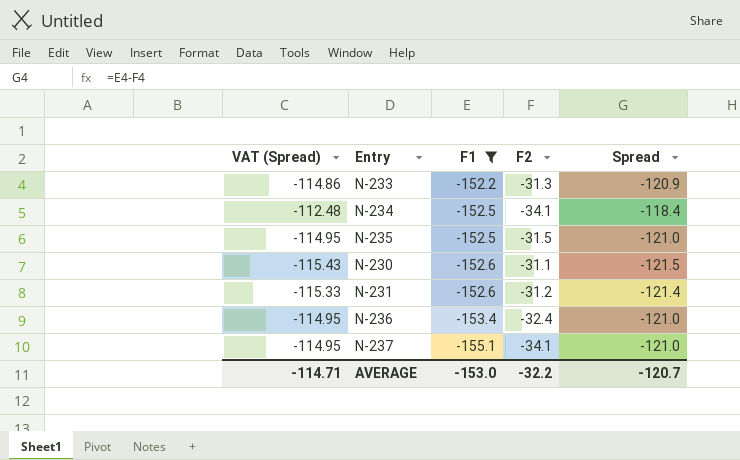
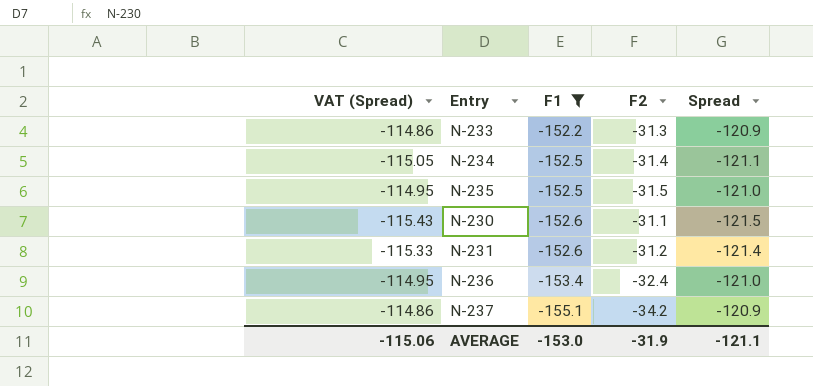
N-234 | VAT (Spread): -112.48 -> -115.05
N-234 | F2: -34.1 -> -31.4
N-234 | Spread: -118.4 -> -121.1
N-237 | VAT (Spread): -114.95 -> -114.86
N-237 | F2: -34.1 -> -34.2
N-237 | Spread: -121.0 -> -120.9
AVERAGE | VAT (Spread): -114.71 -> -115.06
AVERAGE | F2: -32.2 -> -31.9
AVERAGE | Spread: -120.7 -> -121.1

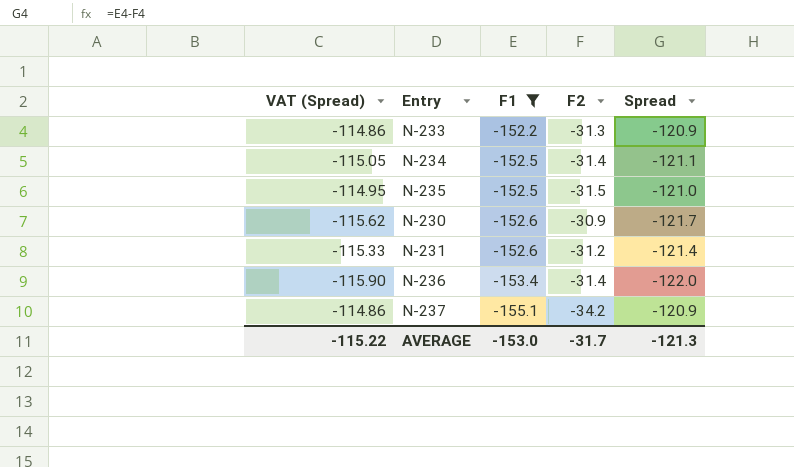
N-230 | VAT (Spread): -115.43 -> -115.62
N-230 | F2: -31.1 -> -30.9
N-230 | Spread: -121.5 -> -121.7
N-236 | VAT (Spread): -114.95 -> -115.90
N-236 | F2: -32.4 -> -31.4
N-236 | Spread: -121.0 -> -122.0
AVERAGE | VAT (Spread): -115.06 -> -115.22
AVERAGE | F2: -31.9 -> -31.7
AVERAGE | Spread: -121.1 -> -121.3

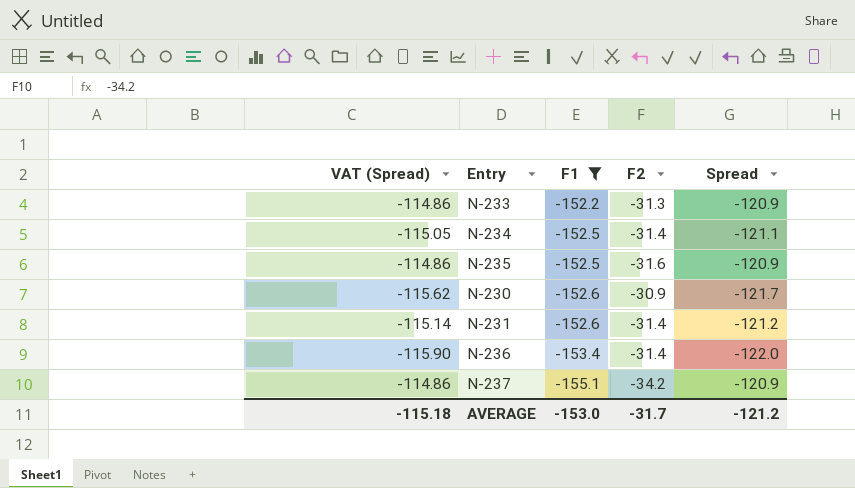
N-235 | VAT (Spread): -114.95 -> -114.86
N-235 | F2: -31.5 -> -31.6
N-235 | Spread: -121.0 -> -120.9
N-231 | VAT (Spread): -115.33 -> -115.14
N-231 | F2: -31.2 -> -31.4
N-231 | Spread: -121.4 -> -121.2
AVERAGE | VAT (Spread): -115.22 -> -115.18
AVERAGE | Spread: -121.3 -> -121.2

